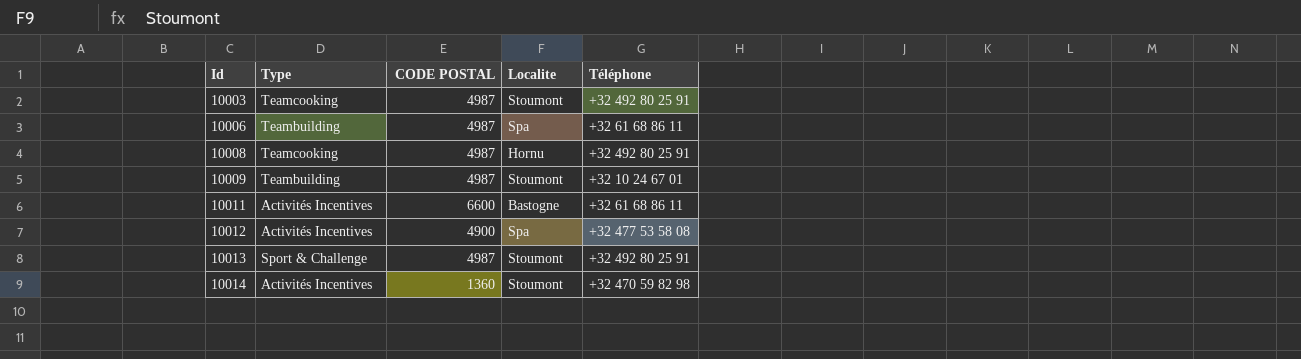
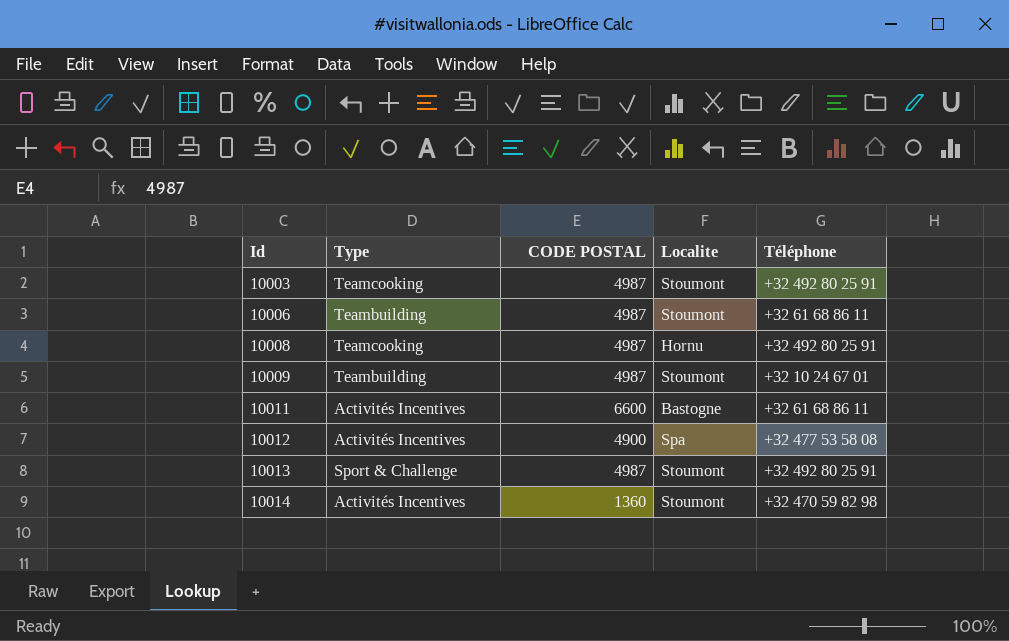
10006 | Localite: Spa -> Stoumont

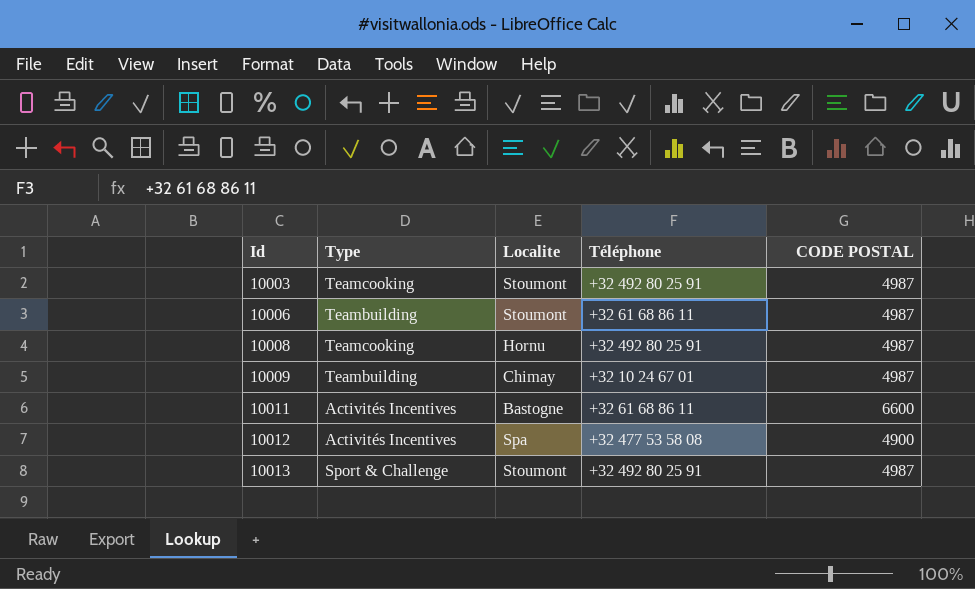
column CODE POSTAL | position: 3 -> 5
row 10014: Activités Incentives | 1360 | Stoumont | +32 470 59 82 98 -> none
10009 | Localite: Stoumont -> Chimay

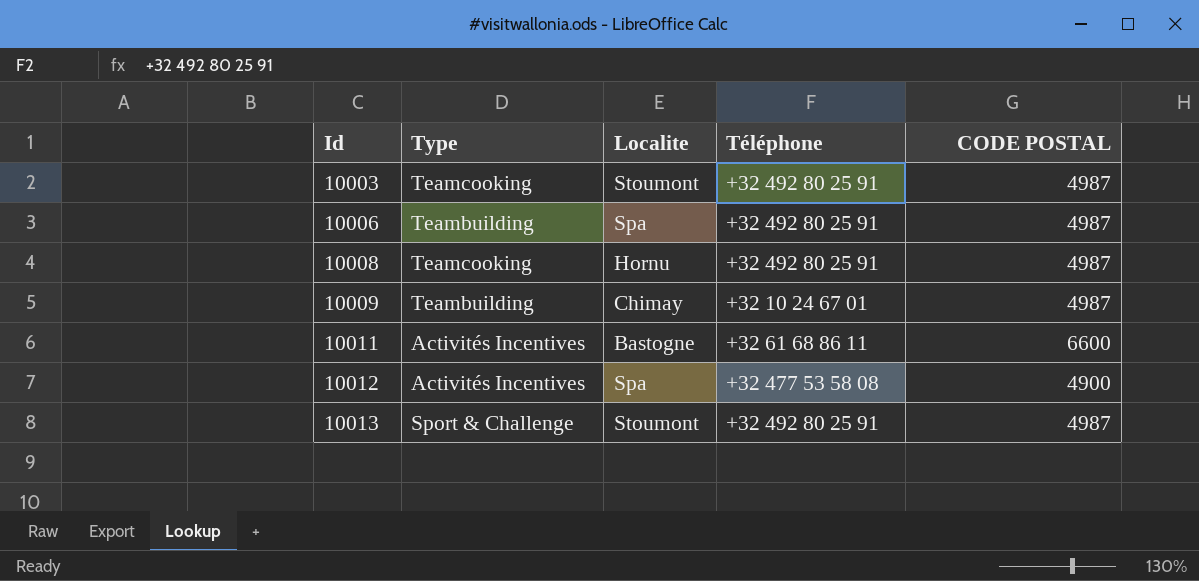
10006 | Localite: Stoumont -> Spa
10006 | Téléphone: +32 61 68 86 11 -> +32 492 80 25 91

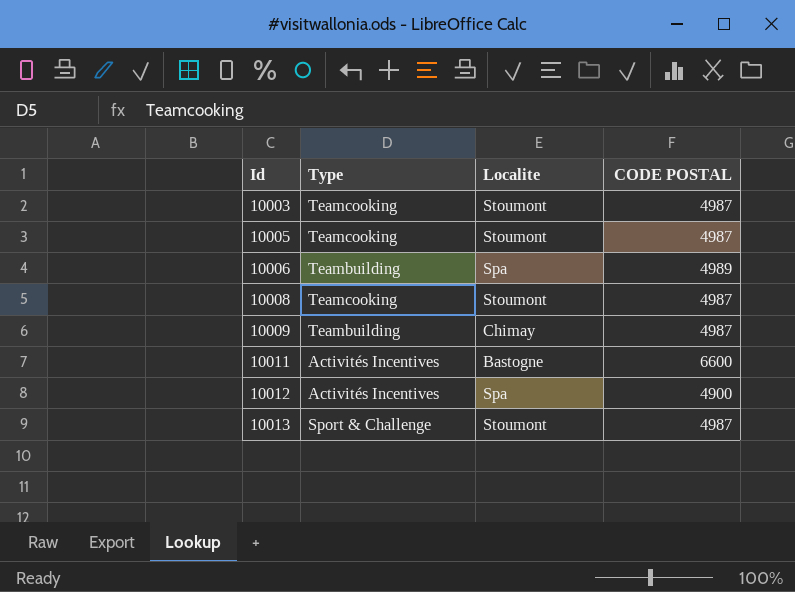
column Téléphone | position: 4 -> none
row 10005: none -> Teamcooking | Stoumont | 4987
10006 | CODE POSTAL: 4987 -> 4989
10008 | Localite: Hornu -> Stoumont

